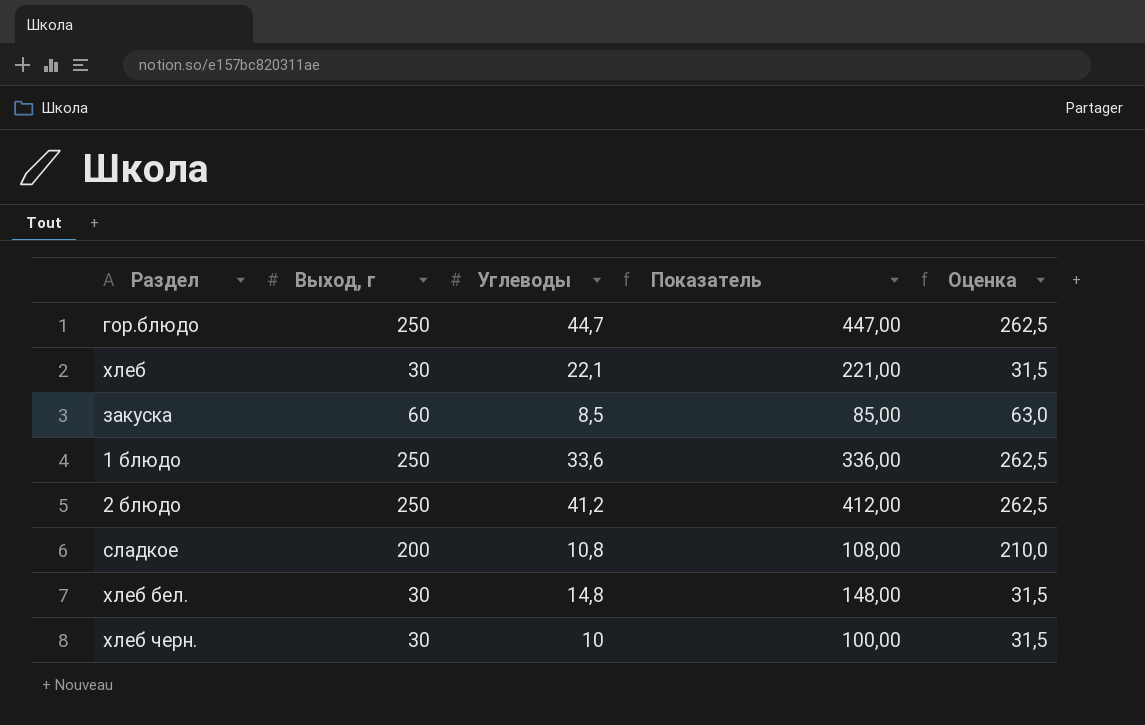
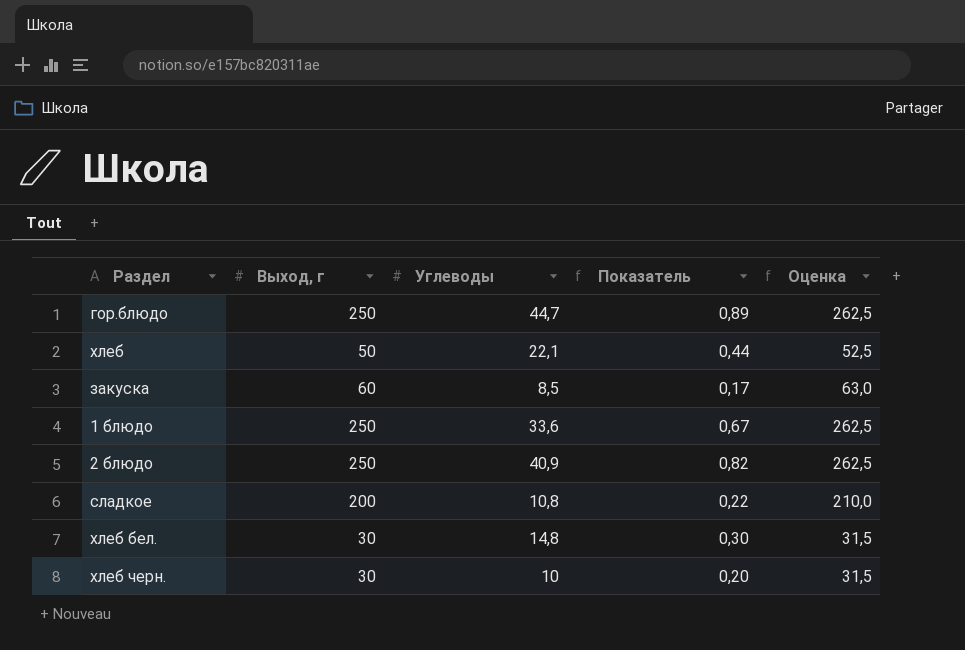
column Показатель | formula: [Углеводы] * 10 -> [Углеводы] * 0,02
хлеб | Выход, г: 30 -> 50
хлеб | Оценка: 31,5 -> 52,5
2 блюдо | Углеводы: 41,2 -> 40,9

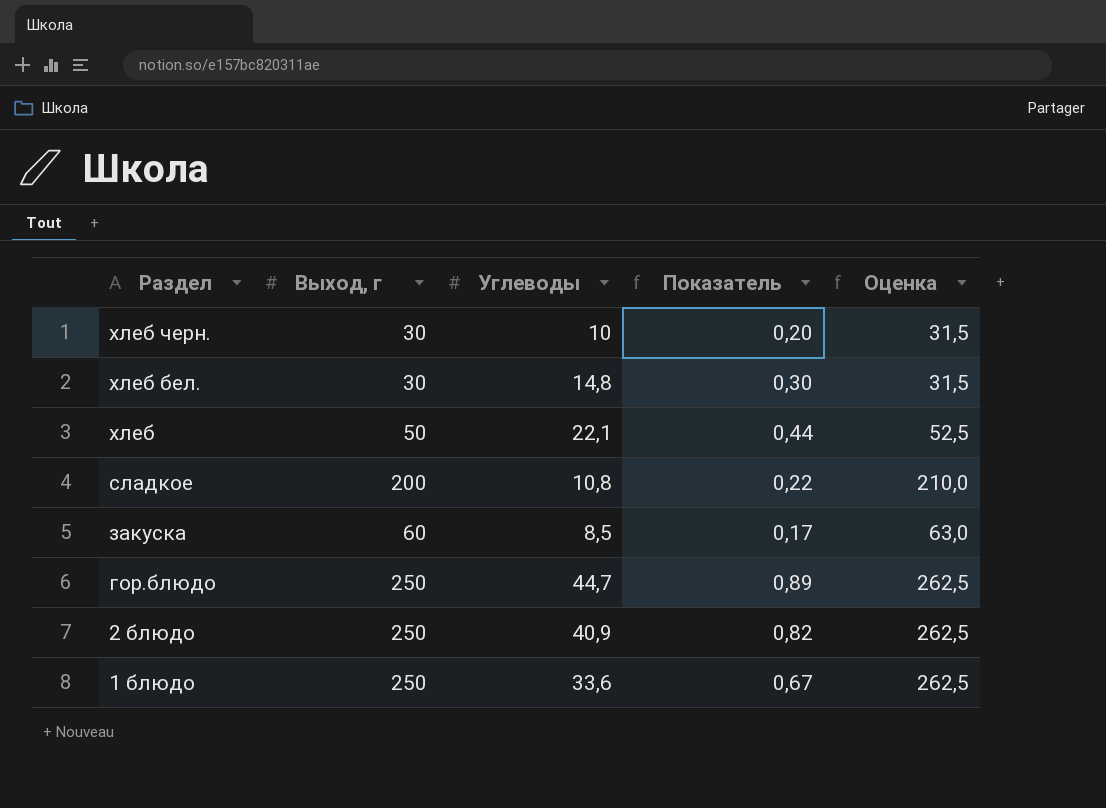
row order: none -> Раздел descending

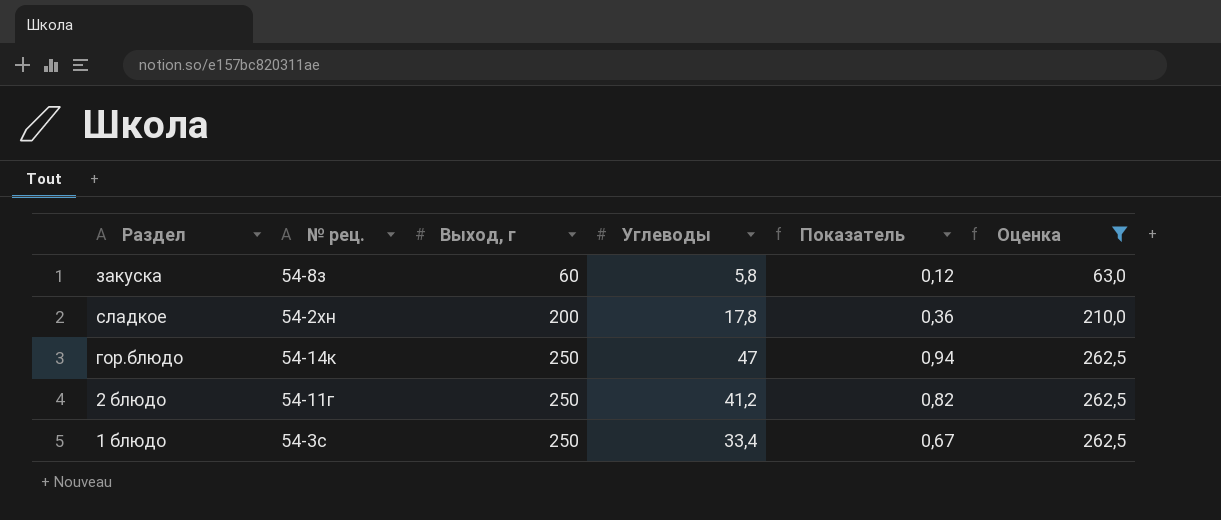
filter: none -> Оценка >= 63,0
row order: Раздел descending -> Выход, г ascending
column № рец. | position: none -> 2
закуска | Углеводы: 8,5 -> 5,8
закуска | Показатель: 0,17 -> 0,12
сладкое | Углеводы: 10,8 -> 17,8
сладкое | Показатель: 0,22 -> 0,36
гор.блюдо | Углеводы: 44,7 -> 47
гор.блюдо | Показатель: 0,89 -> 0,94
2 блюдо | Углеводы: 40,9 -> 41,2
1 блюдо | Углеводы: 33,6 -> 33,4

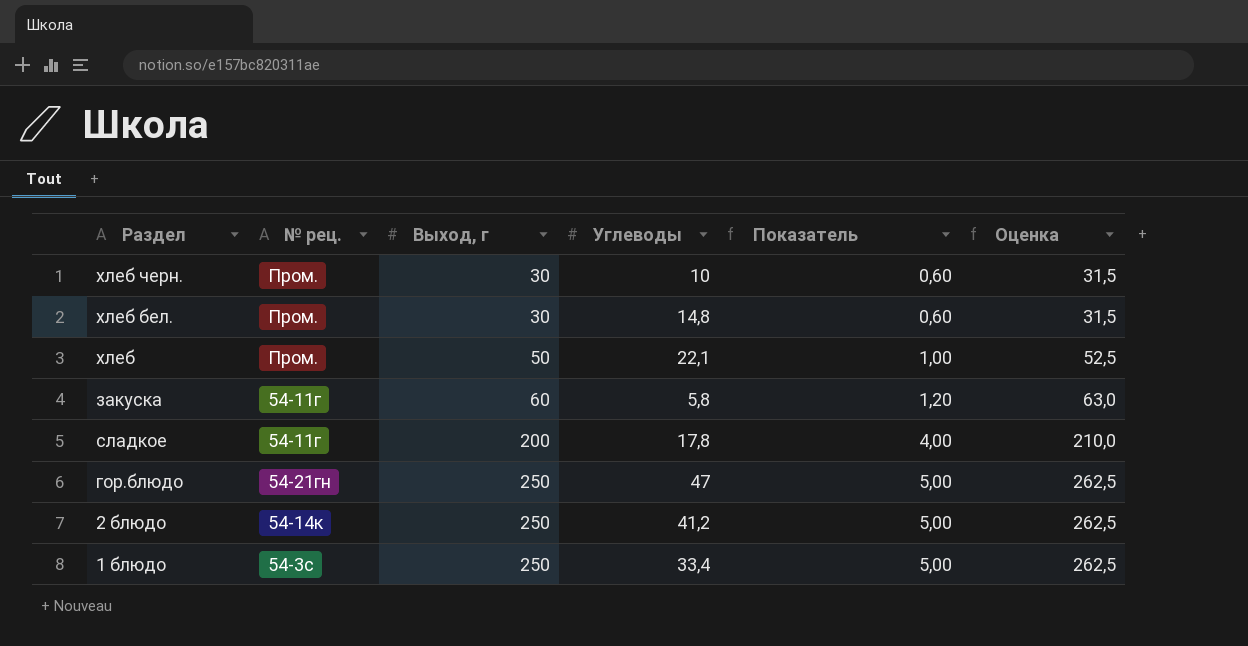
filter: Оценка >= 63,0 -> none
column Показатель | formula: [Углеводы] * 0,02 -> [Выход, г] * 0,02
закуска | № рец.: 54-8з -> 54-11г
сладкое | № рец.: 54-2хн -> 54-11г
гор.блюдо | № рец.: 54-14к -> 54-21гн
2 блюдо | № рец.: 54-11г -> 54-14к

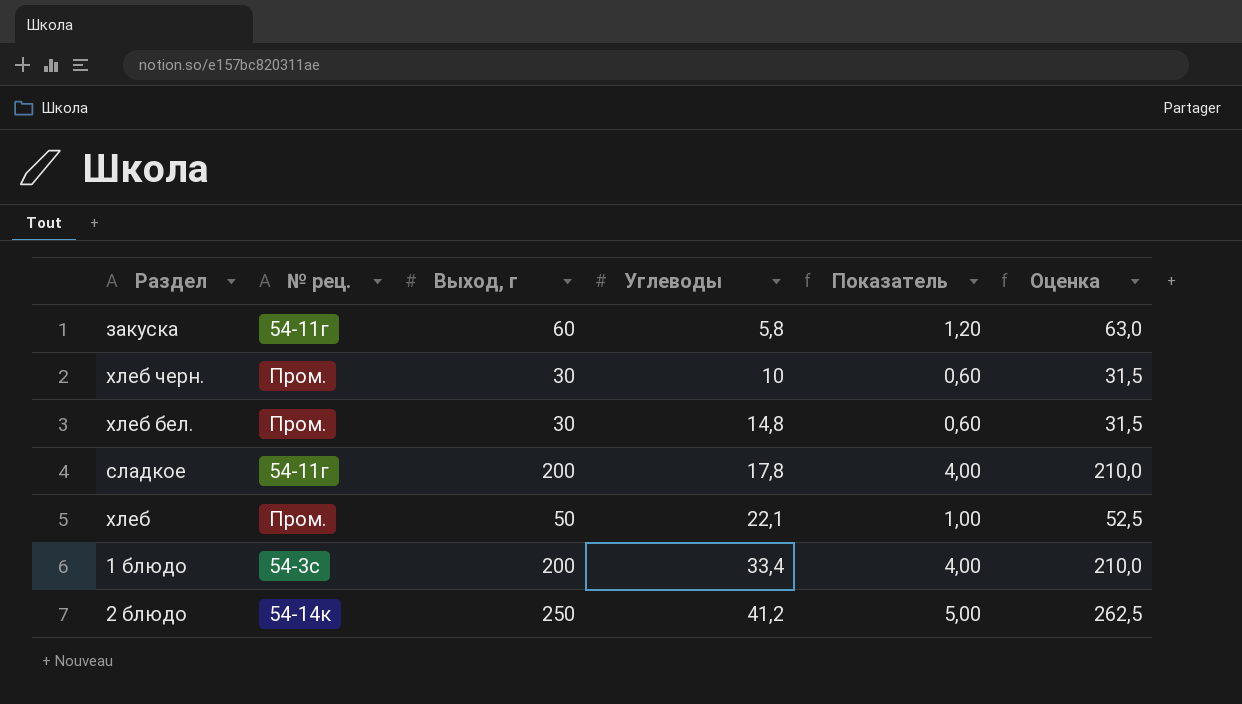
row order: Выход, г ascending -> Углеводы ascending
row гор.блюдо: 54-21гн | 250 | 47 | 5,00 | 262,5 -> none
1 блюдо | Выход, г: 250 -> 200
1 блюдо | Показатель: 5,00 -> 4,00
1 блюдо | Оценка: 262,5 -> 210,0

